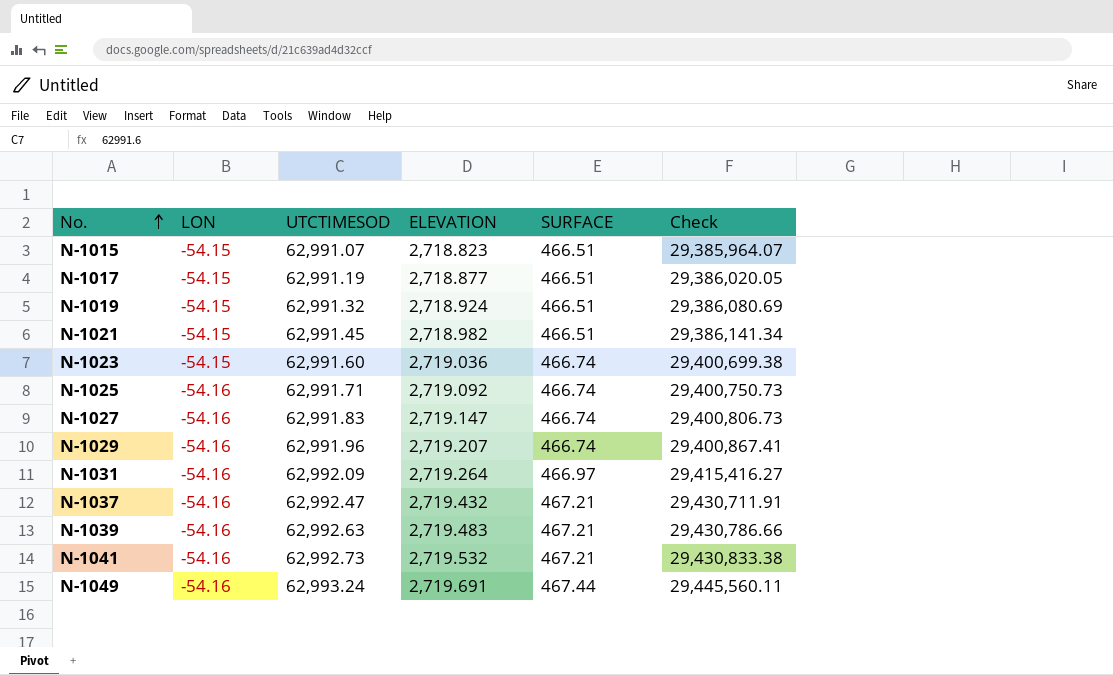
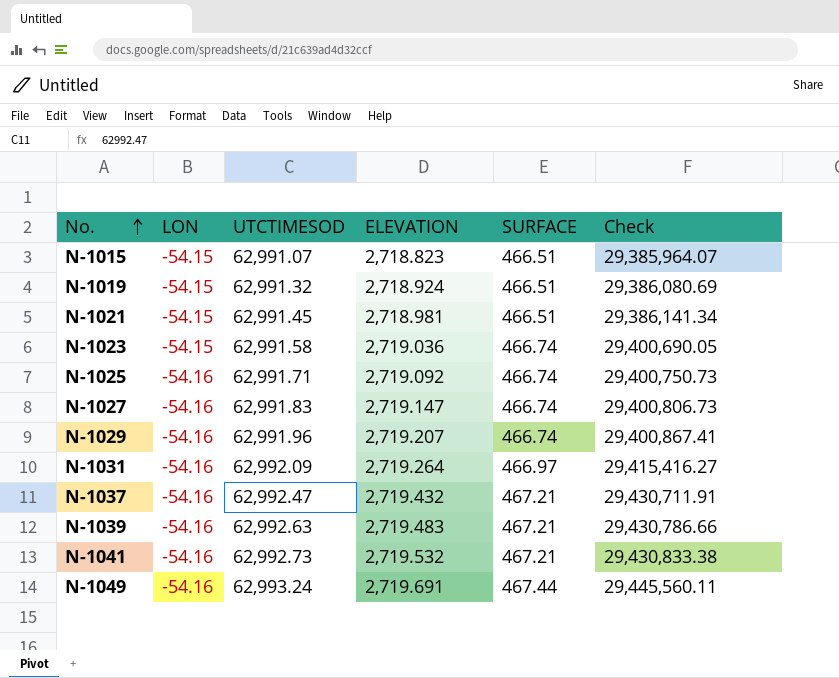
row N-1017: -54.15 | 62,991.19 | 2,718.877 | 466.51 | 29,386,020.05 -> none
N-1021 | ELEVATION: 2,718.982 -> 2,718.981
N-1023 | UTCTIMESOD: 62,991.60 -> 62,991.58
N-1023 | Check: 29,400,699.38 -> 29,400,690.05

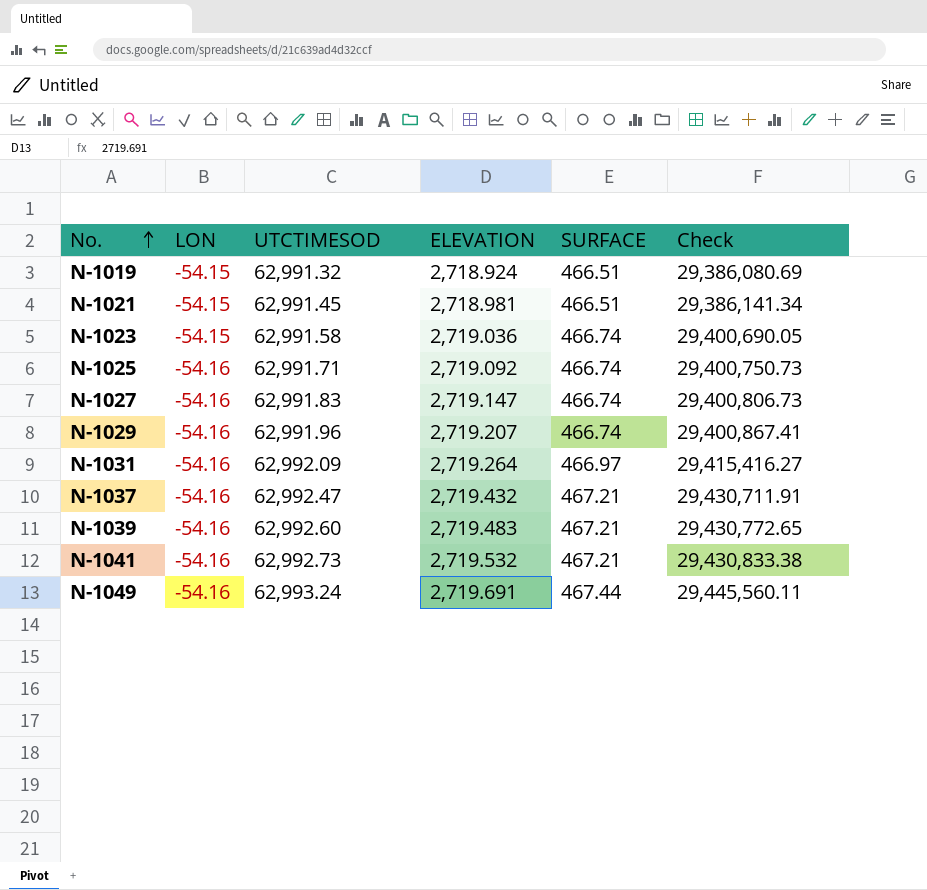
row N-1015: -54.15 | 62,991.07 | 2,718.823 | 466.51 | 29,385,964.07 -> none
N-1039 | UTCTIMESOD: 62,992.63 -> 62,992.60
N-1039 | Check: 29,430,786.66 -> 29,430,772.65

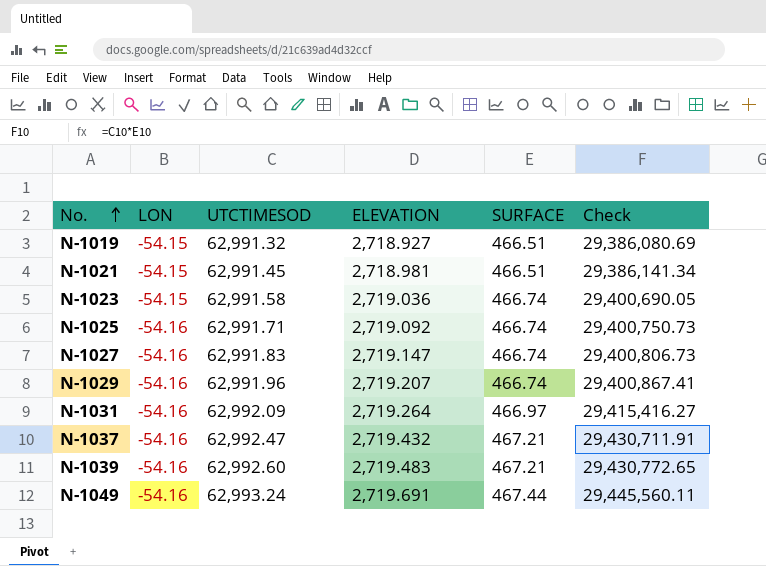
row N-1041: -54.16 | 62,992.73 | 2,719.532 | 467.21 | 29,430,833.38 -> none
N-1019 | ELEVATION: 2,718.924 -> 2,718.927

